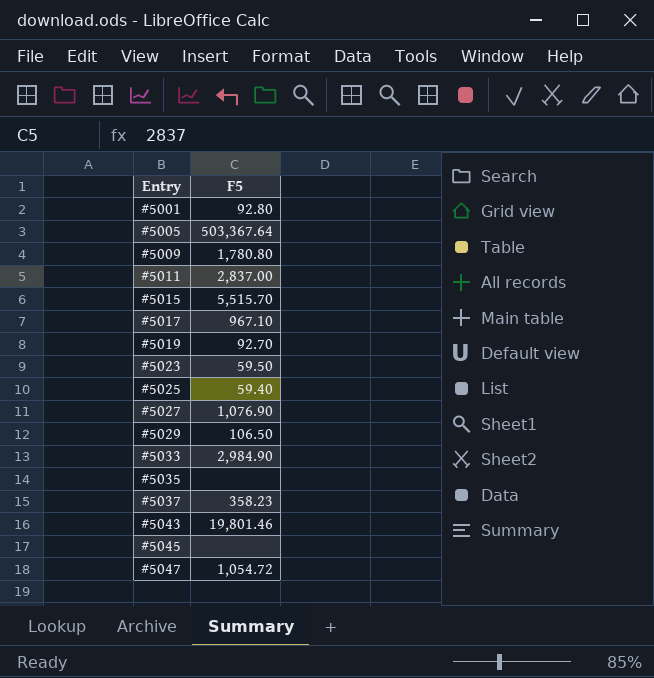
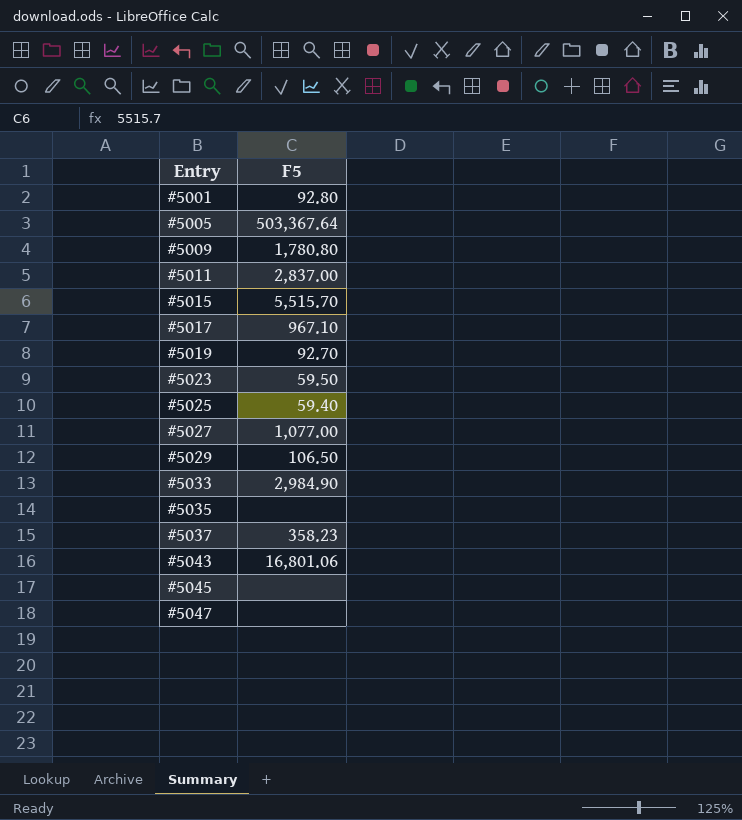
#5027 | F5: 1,076.90 -> 1,077.00
#5043 | F5: 19,801.46 -> 16,801.06
#5047 | F5: 1,054.72 -> none

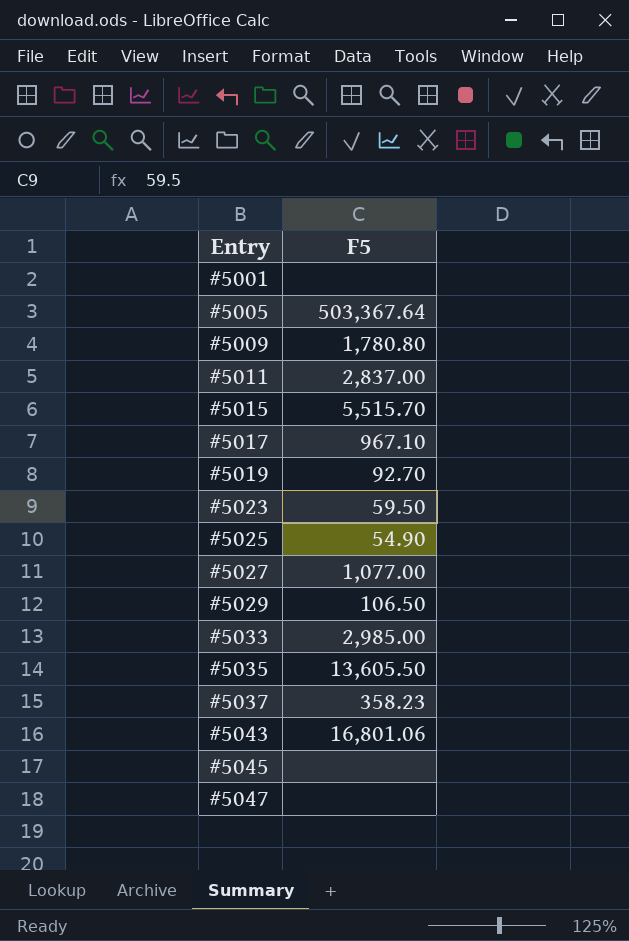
#5001 | F5: 92.80 -> none
#5025 | F5: 59.40 -> 54.90
#5033 | F5: 2,984.90 -> 2,985.00
#5035 | F5: none -> 13,605.50

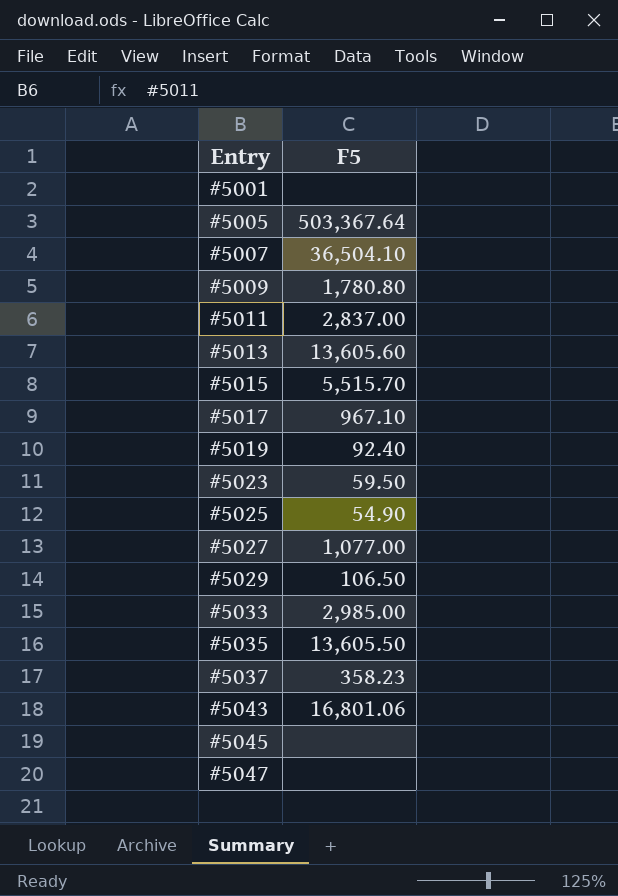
row #5007: none -> 36,504.10
row #5013: none -> 13,605.60
#5019 | F5: 92.70 -> 92.40

